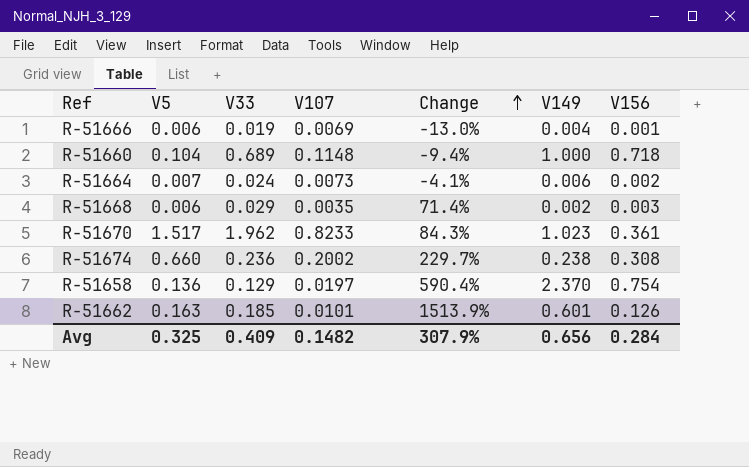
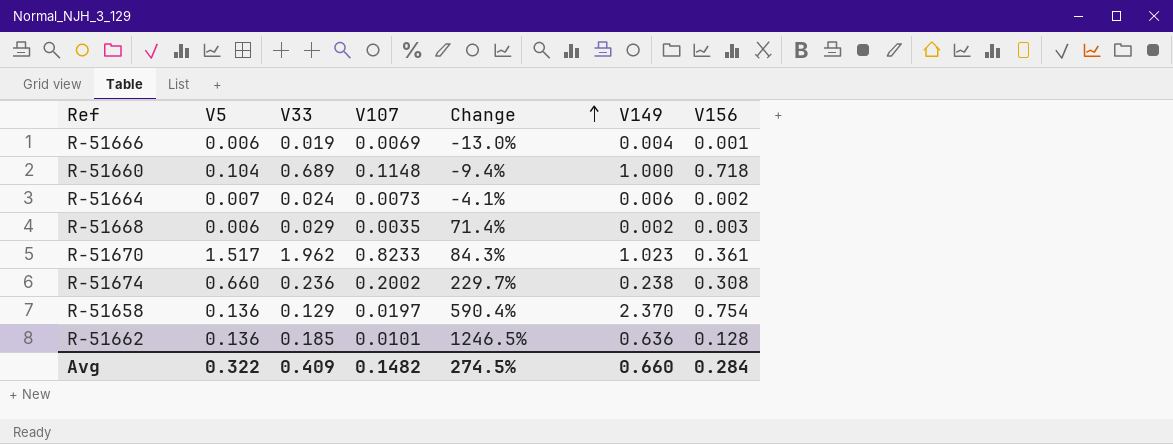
R-51662 | V5: 0.163 -> 0.136
R-51662 | Change: 1513.9% -> 1246.5%
R-51662 | V149: 0.601 -> 0.636
R-51662 | V156: 0.126 -> 0.128
Avg | V5: 0.325 -> 0.322
Avg | Change: 307.9% -> 274.5%
Avg | V149: 0.656 -> 0.660

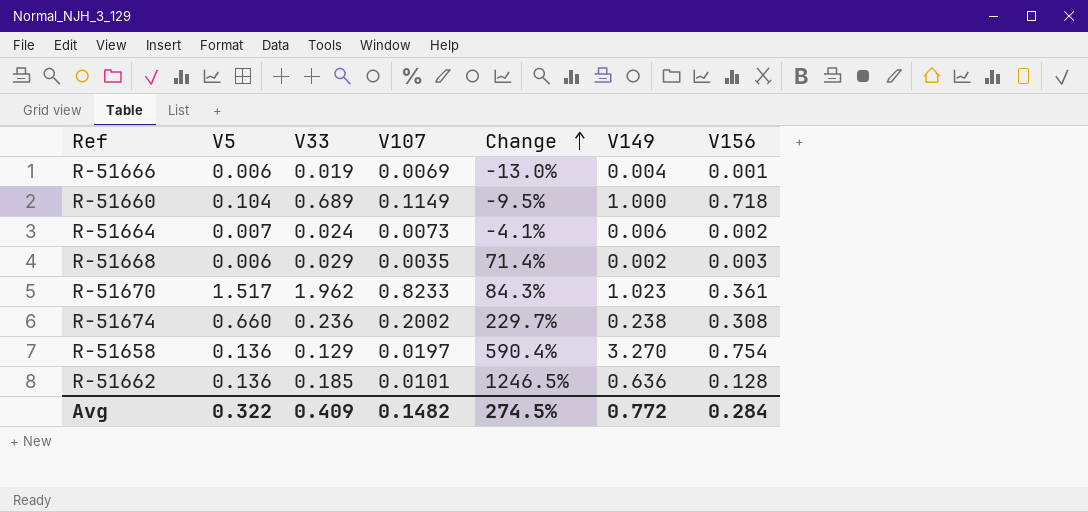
R-51660 | V107: 0.1148 -> 0.1149
R-51660 | Change: -9.4% -> -9.5%
R-51658 | V149: 2.370 -> 3.270
Avg | V149: 0.660 -> 0.772

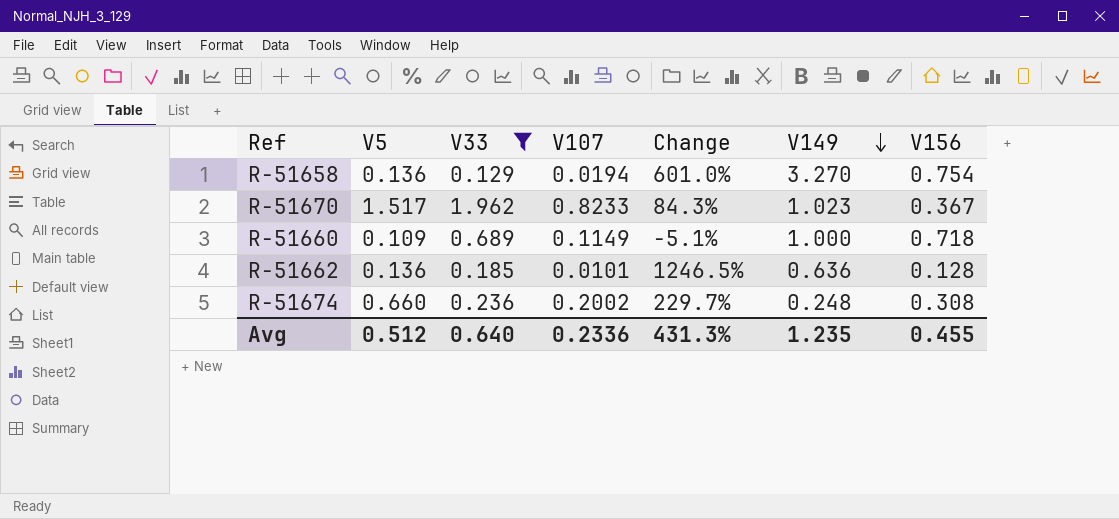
filter: none -> V33 >= 0.129
row order: Change ascending -> V149 descending
R-51658 | V107: 0.0197 -> 0.0194
R-51658 | Change: 590.4% -> 601.0%
R-51670 | V156: 0.361 -> 0.367
R-51660 | V5: 0.104 -> 0.109
R-51660 | Change: -9.5% -> -5.1%
R-51674 | V149: 0.238 -> 0.248
Avg | V5: 0.322 -> 0.512
Avg | V33: 0.409 -> 0.640
Avg | V107: 0.1482 -> 0.2336
Avg | Change: 274.5% -> 431.3%
Avg | V149: 0.772 -> 1.235
Avg | V156: 0.284 -> 0.455

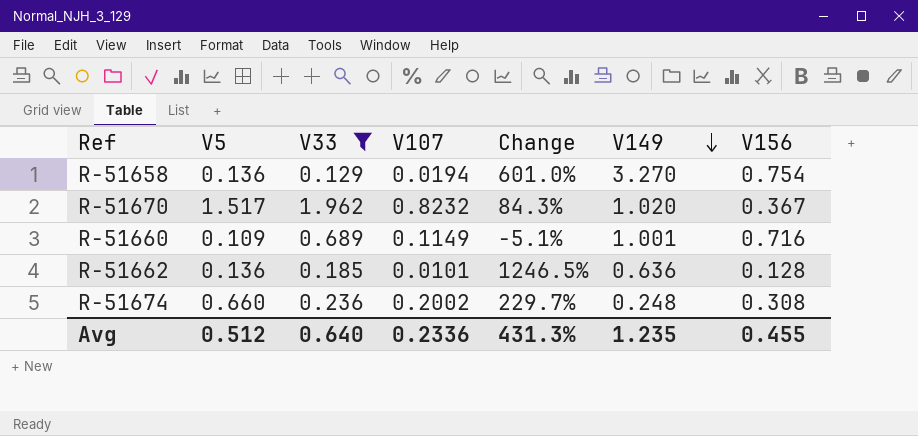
R-51670 | V107: 0.8233 -> 0.8232
R-51670 | V149: 1.023 -> 1.020
R-51660 | V149: 1.000 -> 1.001
R-51660 | V156: 0.718 -> 0.716

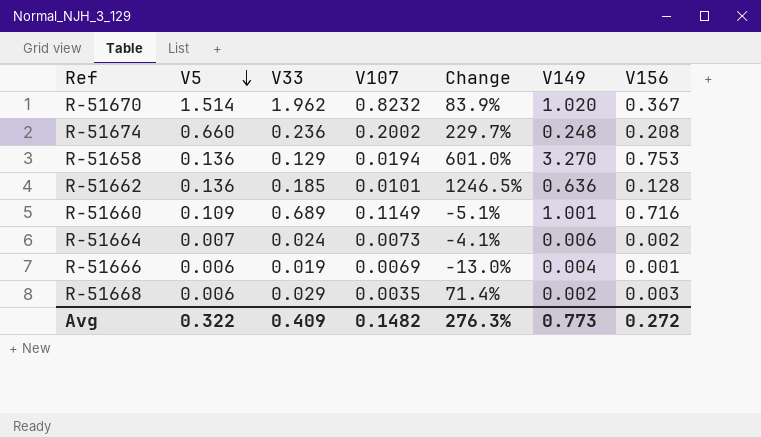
filter: V33 >= 0.129 -> none
row order: V149 descending -> V5 descending
R-51670 | V5: 1.517 -> 1.514
R-51670 | Change: 84.3% -> 83.9%
R-51674 | V156: 0.308 -> 0.208
R-51658 | V156: 0.754 -> 0.753
Avg | V5: 0.512 -> 0.322
Avg | V33: 0.640 -> 0.409
Avg | V107: 0.2336 -> 0.1482
Avg | Change: 431.3% -> 276.3%
Avg | V149: 1.235 -> 0.773
Avg | V156: 0.455 -> 0.272

